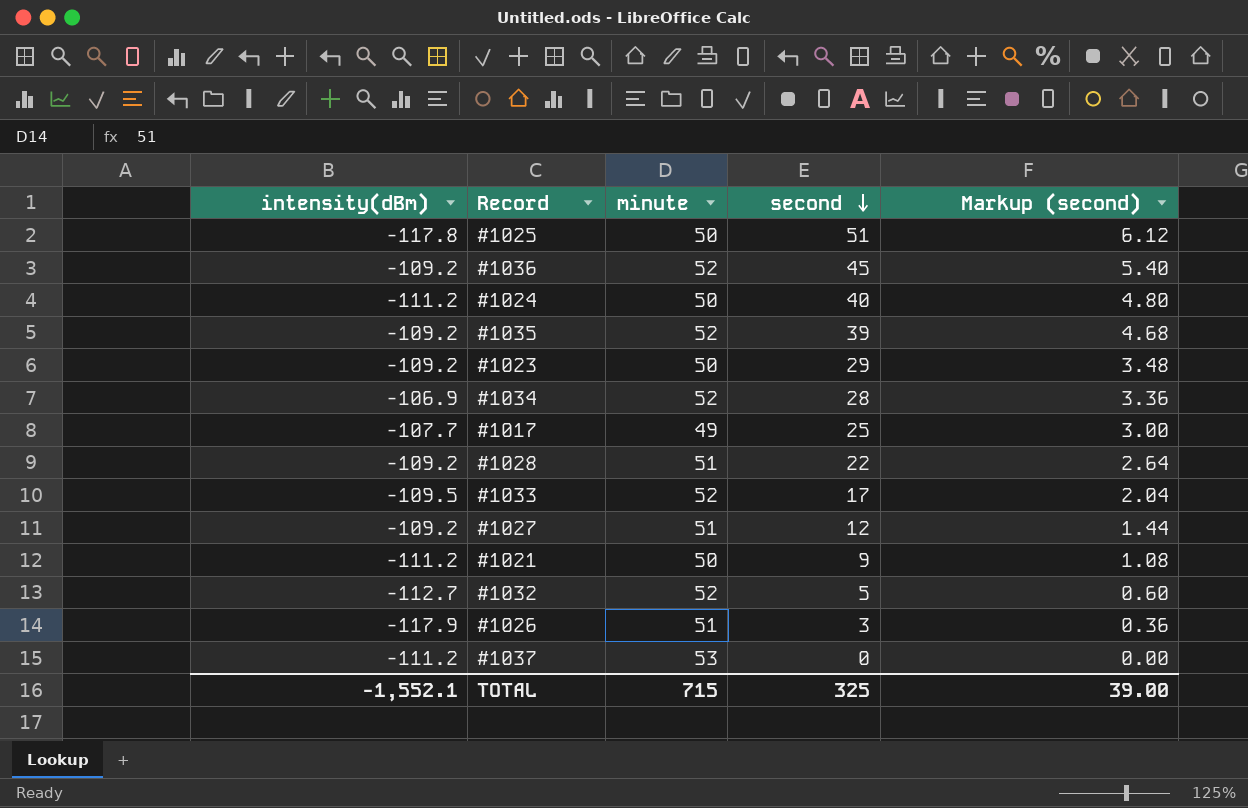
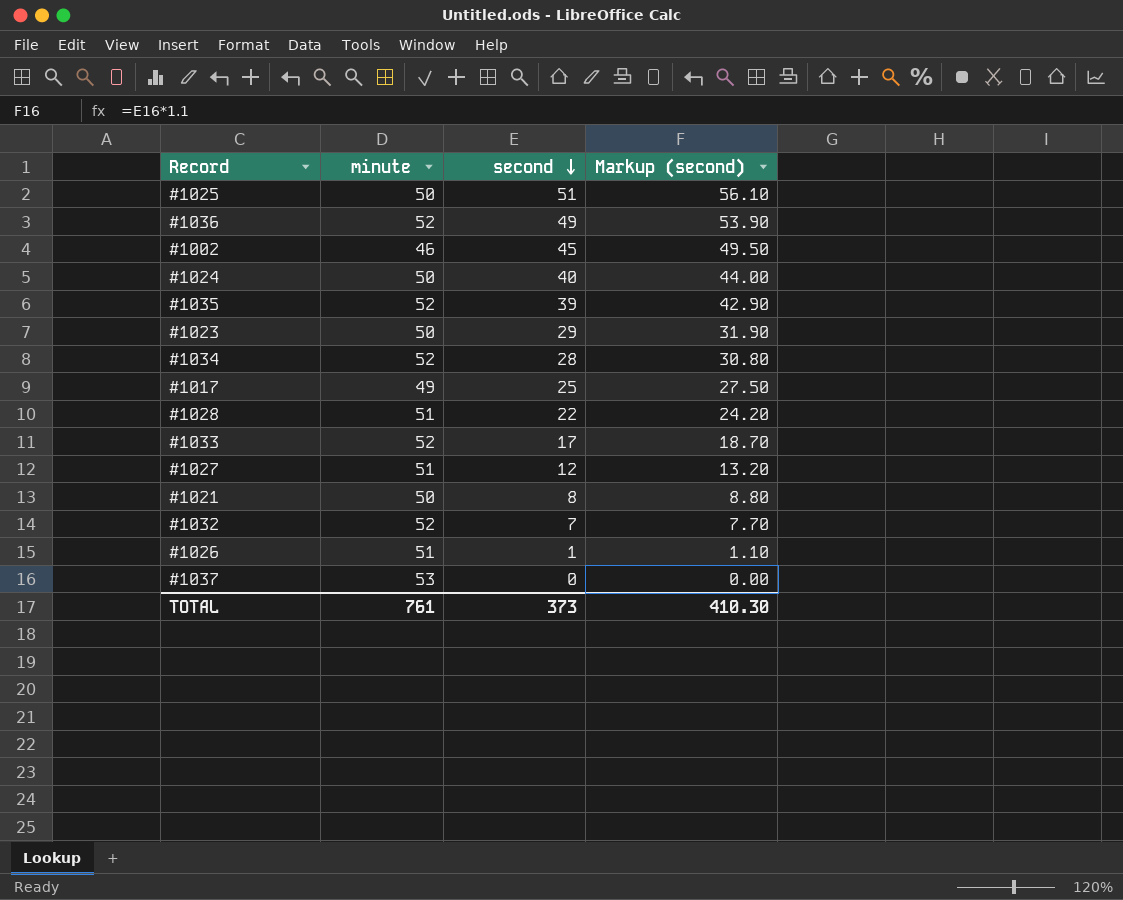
column intensity(dBm) | position: 1 -> none
column Markup (second) | formula: [second] * 0.12 -> [second] * 1.1
#1036 | second: 45 -> 49
row #1002: none -> 46 | 45 | 49.50
#1021 | second: 9 -> 8
#1032 | second: 5 -> 7
#1026 | second: 3 -> 1
TOTAL | minute: 715 -> 761
TOTAL | second: 325 -> 373
TOTAL | Markup (second): 39.00 -> 410.30

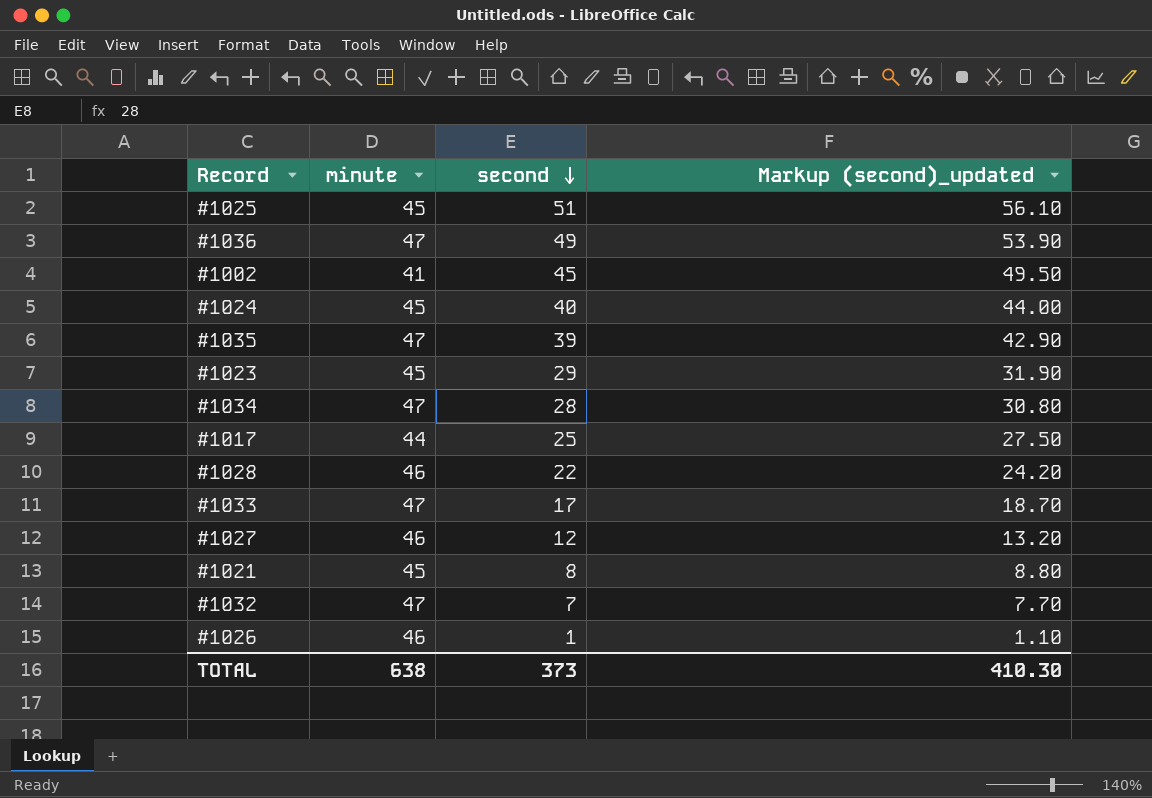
column name: Markup (second) -> Markup (second)_updated
row #1037: 53 | 0 | 0.00 -> none
#1025 | minute: 50 -> 45
#1036 | minute: 52 -> 47
#1002 | minute: 46 -> 41
#1024 | minute: 50 -> 45
#1035 | minute: 52 -> 47
#1023 | minute: 50 -> 45
#1034 | minute: 52 -> 47
#1017 | minute: 49 -> 44
#1028 | minute: 51 -> 46
#1033 | minute: 52 -> 47
#1027 | minute: 51 -> 46
#1021 | minute: 50 -> 45
#1032 | minute: 52 -> 47
#1026 | minute: 51 -> 46
TOTAL | minute: 761 -> 638

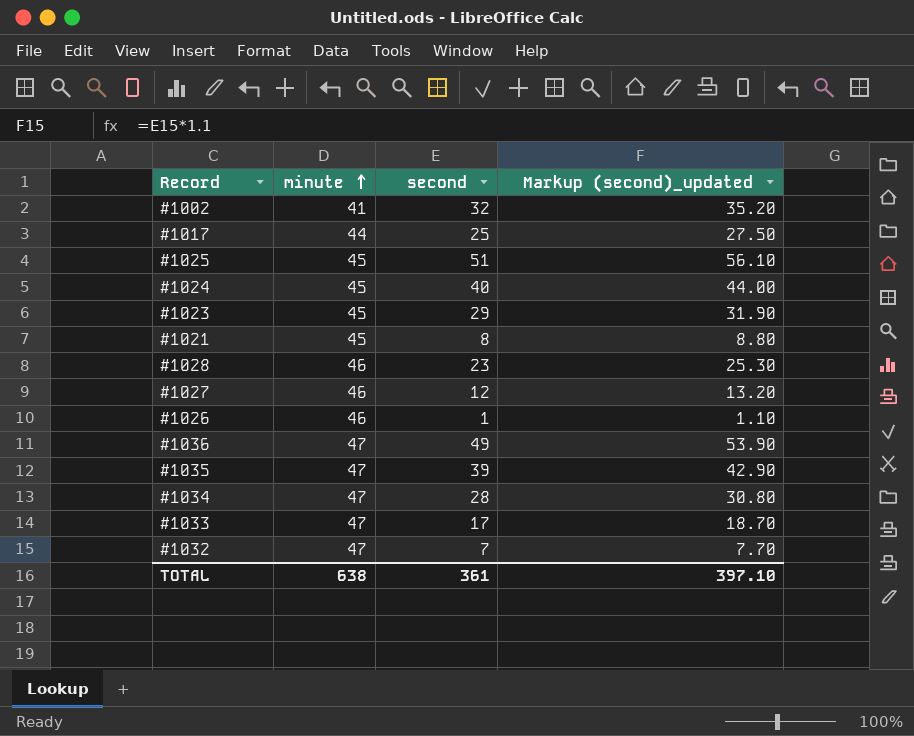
row order: second descending -> minute ascending
#1002 | second: 45 -> 32
#1002 | Markup (second)_updated: 49.50 -> 35.20
#1028 | second: 22 -> 23
#1028 | Markup (second)_updated: 24.20 -> 25.30
TOTAL | second: 373 -> 361
TOTAL | Markup (second)_updated: 410.30 -> 397.10

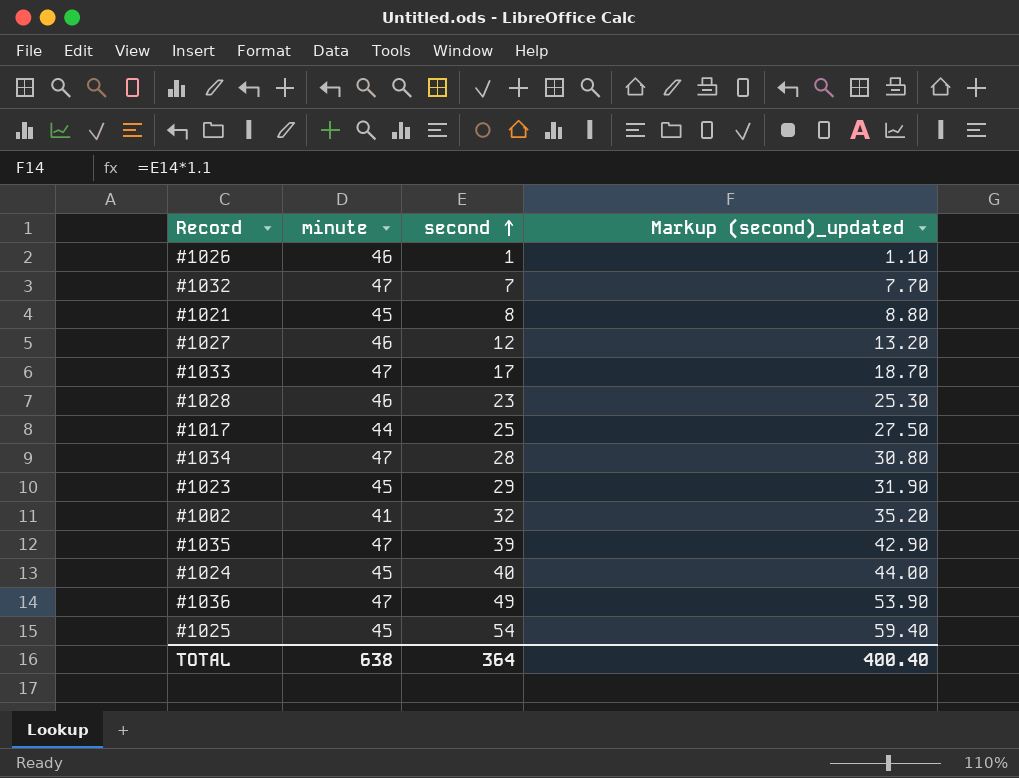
row order: minute ascending -> second ascending
#1025 | second: 51 -> 54
#1025 | Markup (second)_updated: 56.10 -> 59.40
TOTAL | second: 361 -> 364
TOTAL | Markup (second)_updated: 397.10 -> 400.40

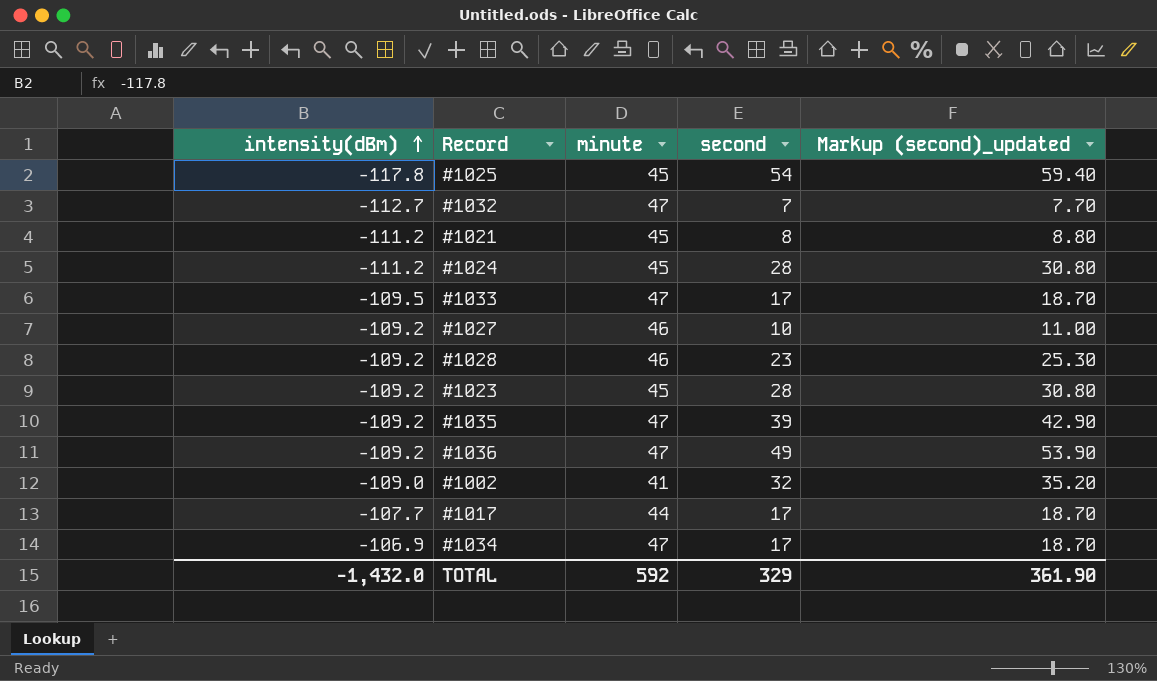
row order: second ascending -> intensity(dBm) ascending
column intensity(dBm) | position: none -> 1
row #1026: 46 | 1 | 1.10 -> none
#1024 | second: 40 -> 28
#1024 | Markup (second)_updated: 44.00 -> 30.80
#1027 | second: 12 -> 10
#1027 | Markup (second)_updated: 13.20 -> 11.00
#1023 | second: 29 -> 28
#1023 | Markup (second)_updated: 31.90 -> 30.80
#1017 | second: 25 -> 17
#1017 | Markup (second)_updated: 27.50 -> 18.70
#1034 | second: 28 -> 17
#1034 | Markup (second)_updated: 30.80 -> 18.70
TOTAL | minute: 638 -> 592
TOTAL | second: 364 -> 329
TOTAL | Markup (second)_updated: 400.40 -> 361.90

